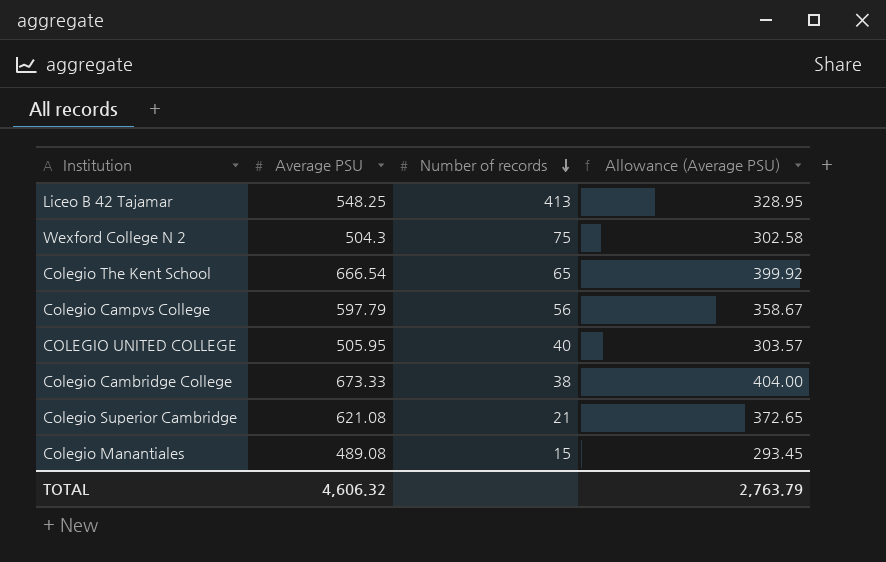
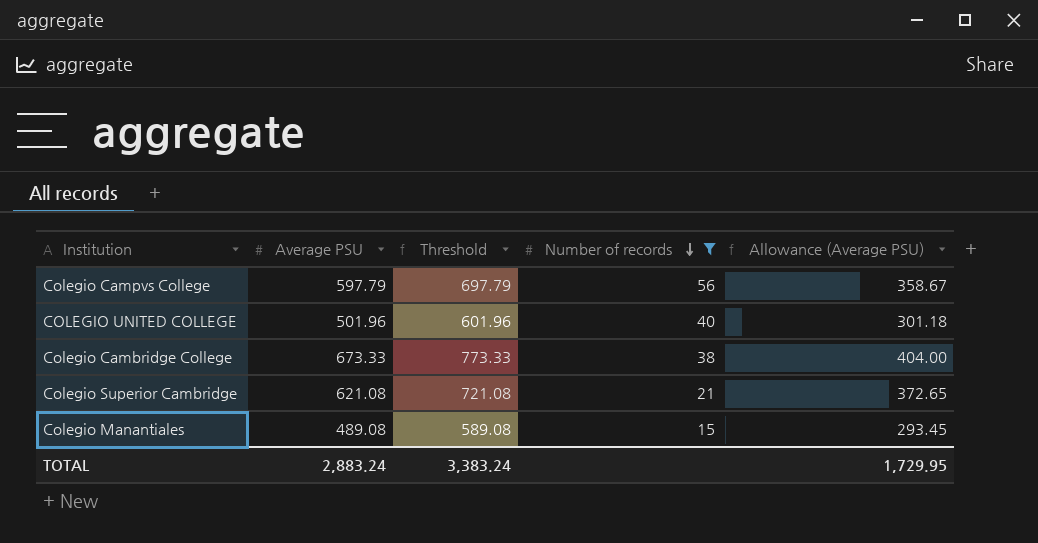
filter: none -> Number of records <= 56
column Threshold | formula: none -> [Average PSU] + 100
COLEGIO UNITED COLLEGE | Average PSU: 505.95 -> 501.96
COLEGIO UNITED COLLEGE | Allowance (Average PSU): 303.57 -> 301.18
TOTAL | Average PSU: 4,606.32 -> 2,883.24
TOTAL | Allowance (Average PSU): 2,763.79 -> 1,729.95

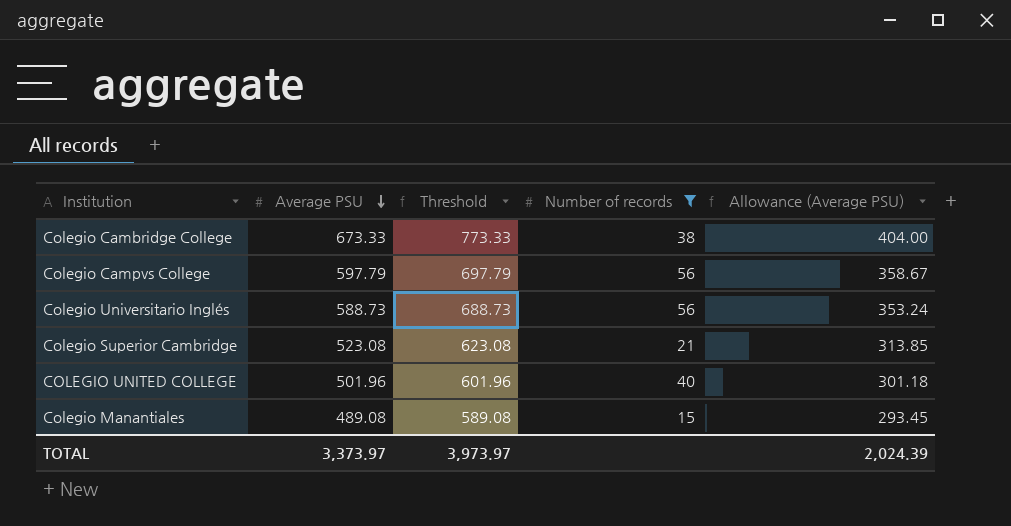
row order: Number of records descending -> Average PSU descending
row Colegio Universitario Inglés: none -> 588.73 | 688.73 | 56 | 353.24
Colegio Superior Cambridge | Average PSU: 621.08 -> 523.08
Colegio Superior Cambridge | Threshold: 721.08 -> 623.08
Colegio Superior Cambridge | Allowance (Average PSU): 372.65 -> 313.85
TOTAL | Average PSU: 2,883.24 -> 3,373.97
TOTAL | Threshold: 3,383.24 -> 3,973.97
TOTAL | Allowance (Average PSU): 1,729.95 -> 2,024.39

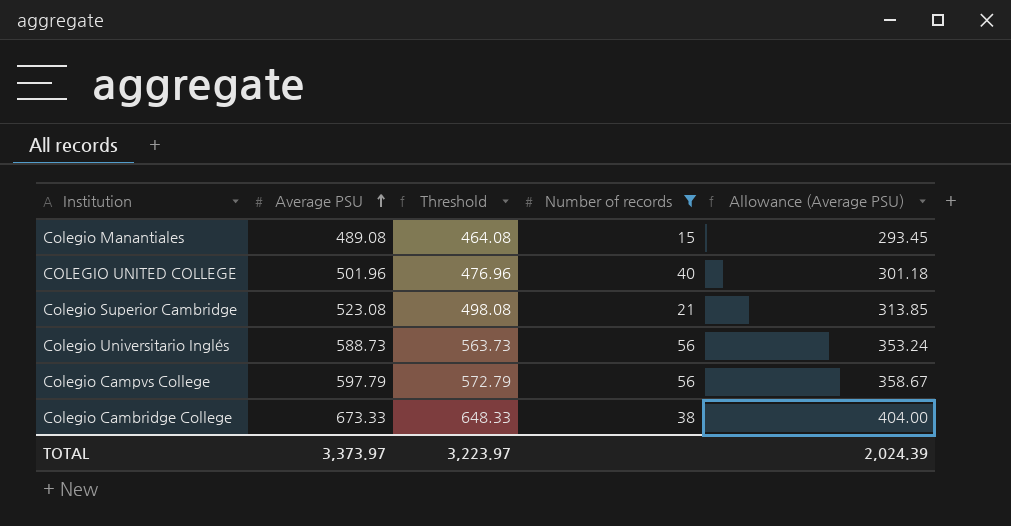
row order: Average PSU descending -> Average PSU ascending
column Threshold | formula: [Average PSU] + 100 -> [Average PSU] - 25
TOTAL | Threshold: 3,973.97 -> 3,223.97

